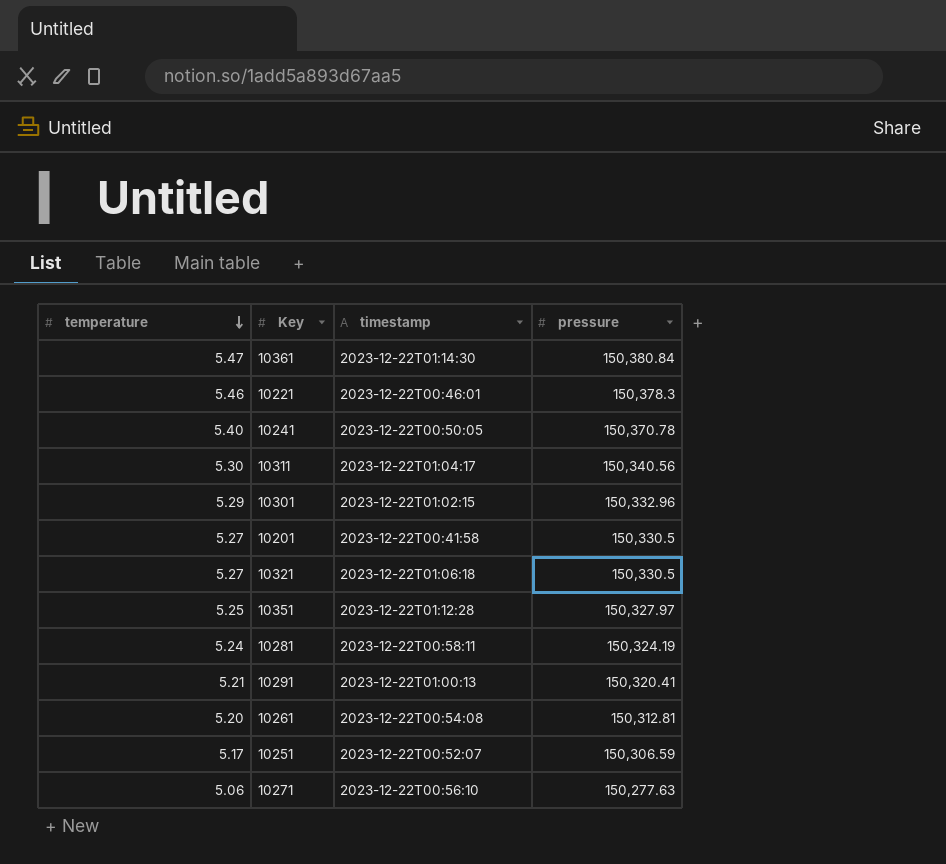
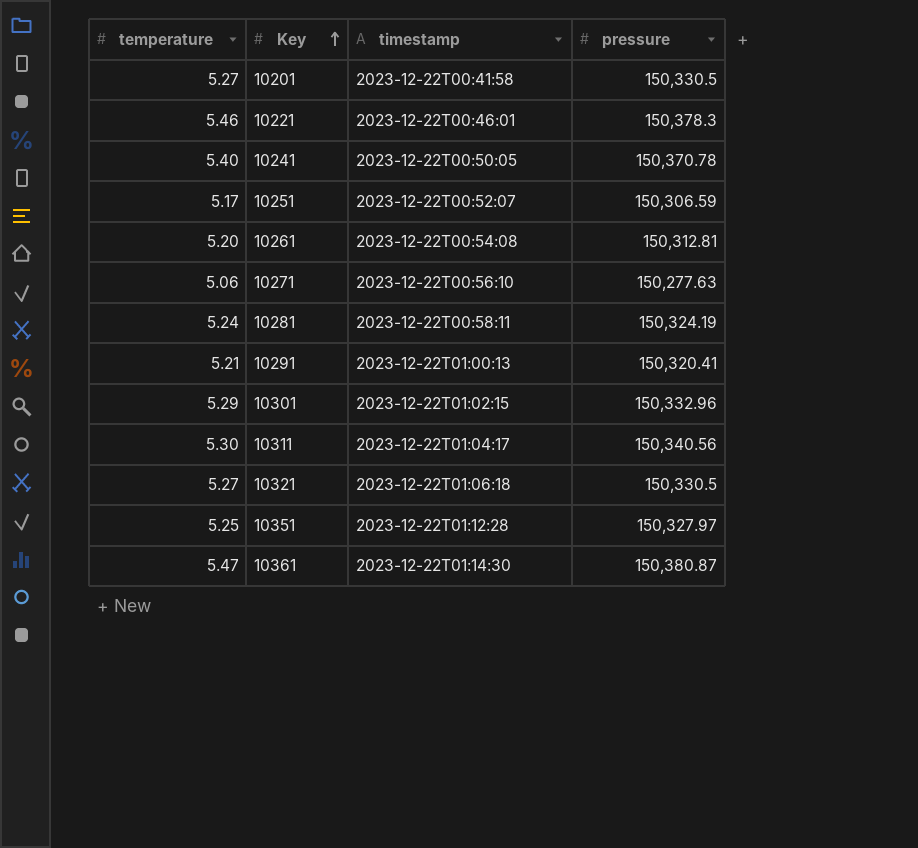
row order: temperature descending -> Key ascending
10361 | pressure: 150,380.84 -> 150,380.87

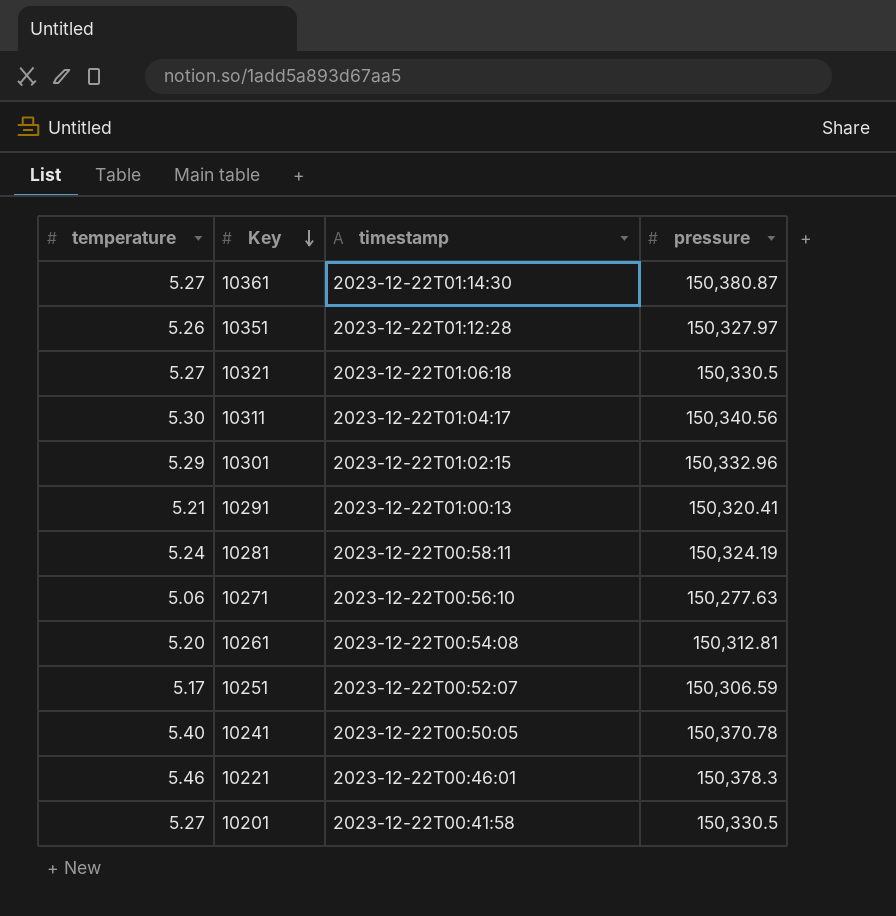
row order: Key ascending -> Key descending
10361 | temperature: 5.47 -> 5.27
10351 | temperature: 5.25 -> 5.26

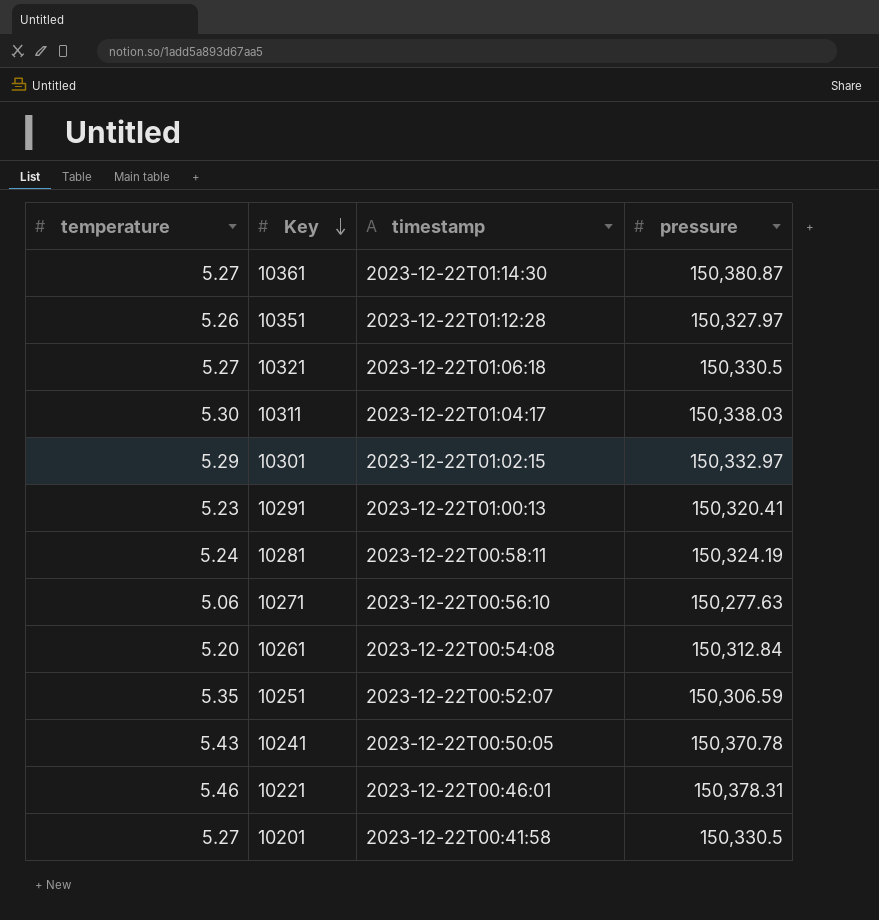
10311 | pressure: 150,340.56 -> 150,338.03
10301 | pressure: 150,332.96 -> 150,332.97
10291 | temperature: 5.21 -> 5.23
10261 | pressure: 150,312.81 -> 150,312.84
10251 | temperature: 5.17 -> 5.35
10241 | temperature: 5.40 -> 5.43
10221 | pressure: 150,378.3 -> 150,378.31

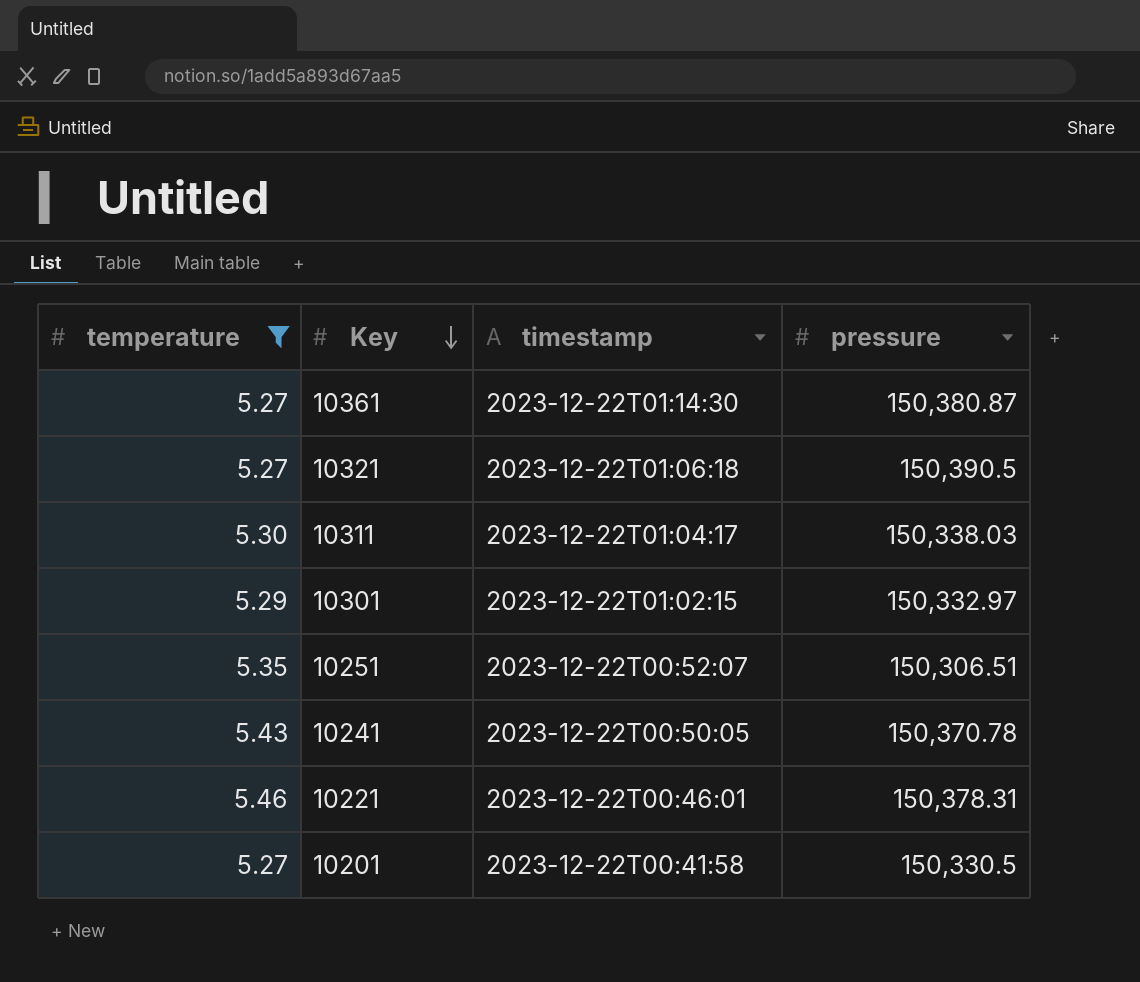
filter: none -> temperature >= 5.27
10321 | pressure: 150,330.5 -> 150,390.5
10251 | pressure: 150,306.59 -> 150,306.51

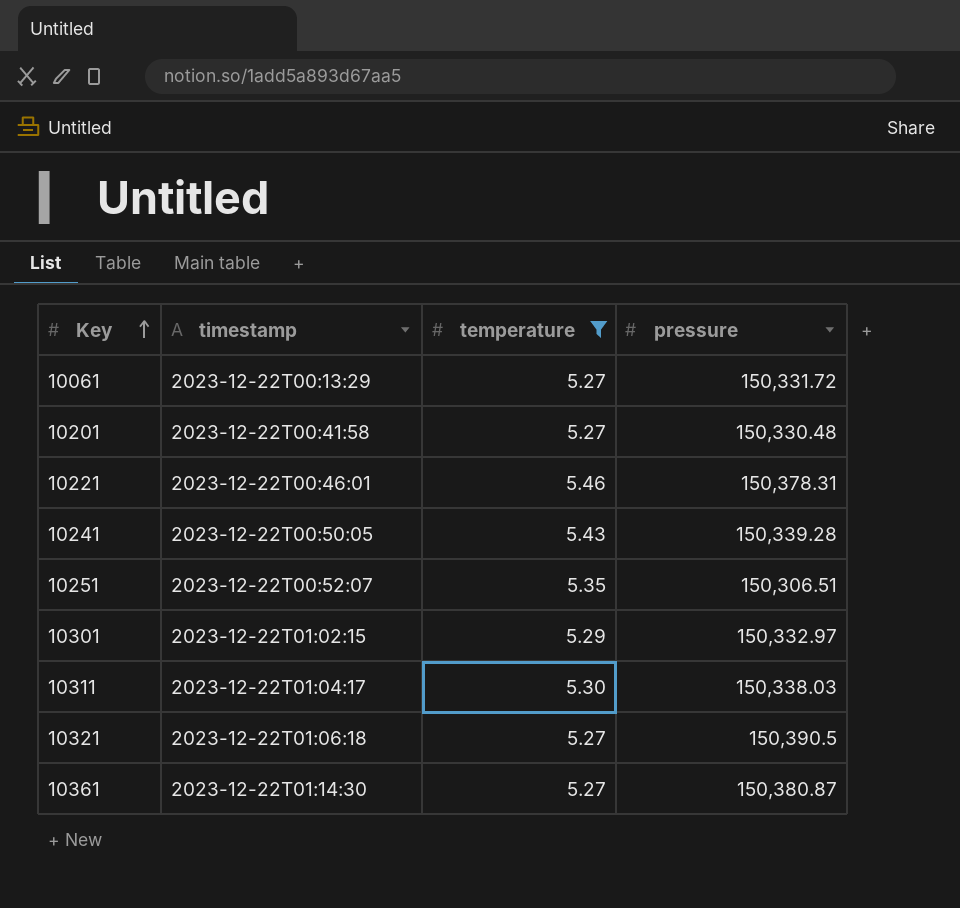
row order: Key descending -> Key ascending
column temperature | position: 1 -> 3
row 10061: none -> 2023-12-22T00:13:29 | 5.27 | 150,331.72
10201 | pressure: 150,330.5 -> 150,330.48
10241 | pressure: 150,370.78 -> 150,339.28

